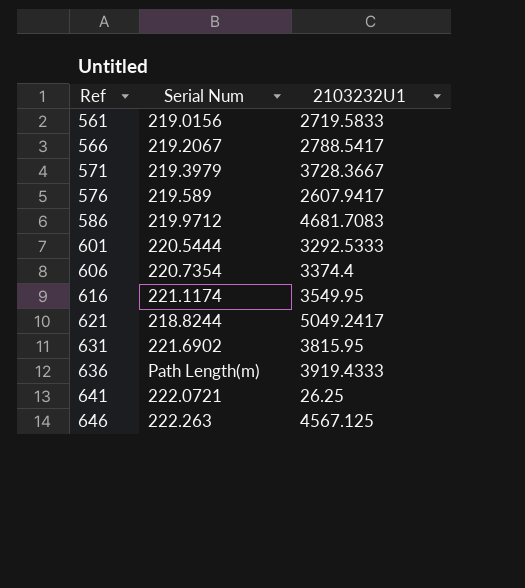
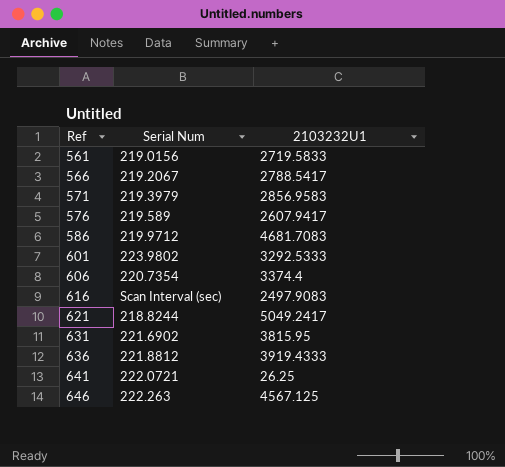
571 | 2103232U1: 3728.3667 -> 2856.9583
601 | Serial Num: 220.5444 -> 223.9802
616 | Serial Num: 221.1174 -> Scan Interval (sec)
616 | 2103232U1: 3549.95 -> 2497.9083
636 | Serial Num: Path Length(m) -> 221.8812

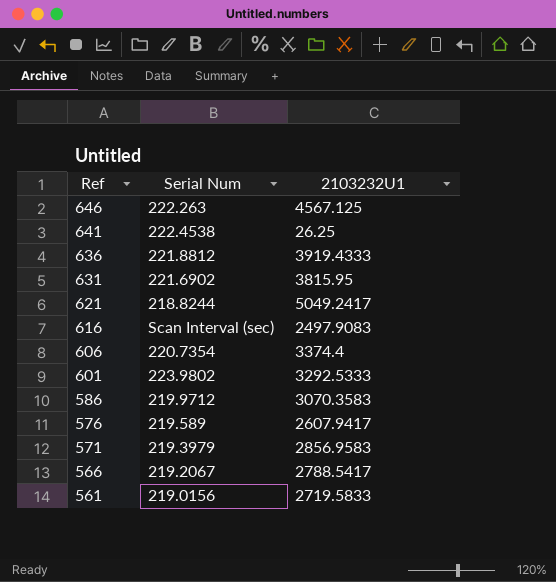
row order: Ref ascending -> Ref descending
641 | Serial Num: 222.0721 -> 222.4538
586 | 2103232U1: 4681.7083 -> 3070.3583

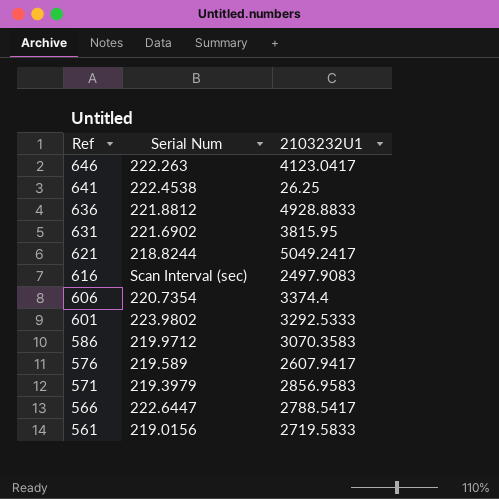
646 | 2103232U1: 4567.125 -> 4123.0417
636 | 2103232U1: 3919.4333 -> 4928.8833
566 | Serial Num: 219.2067 -> 222.6447

